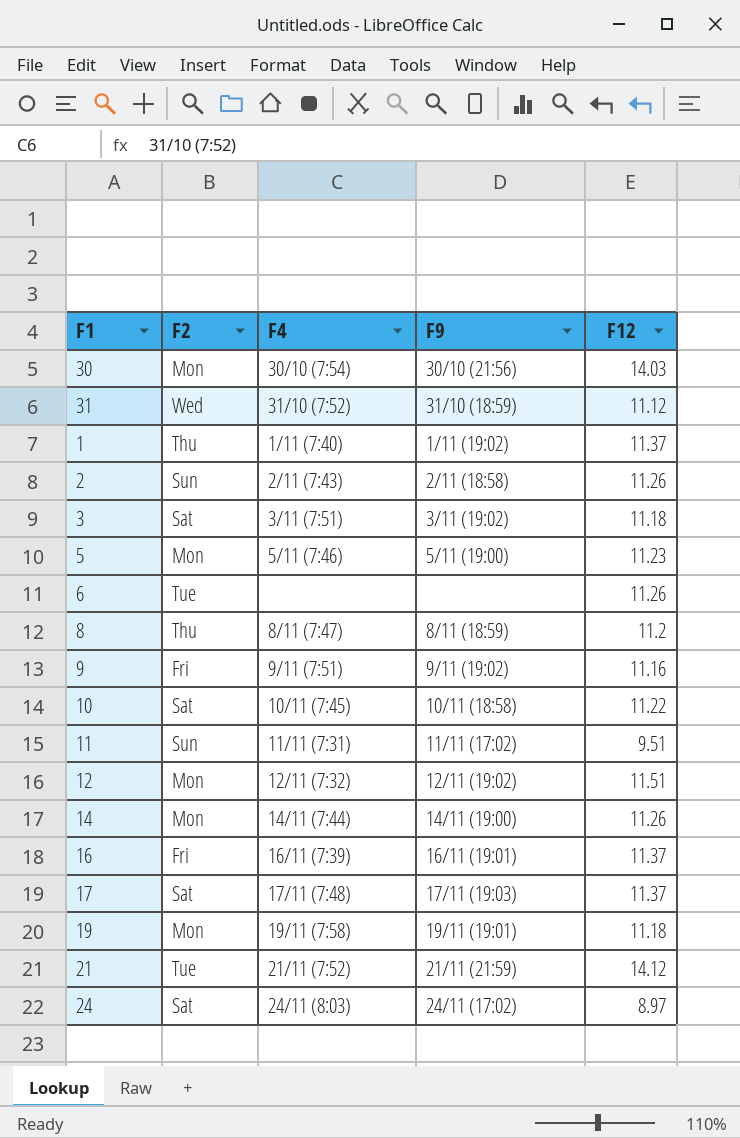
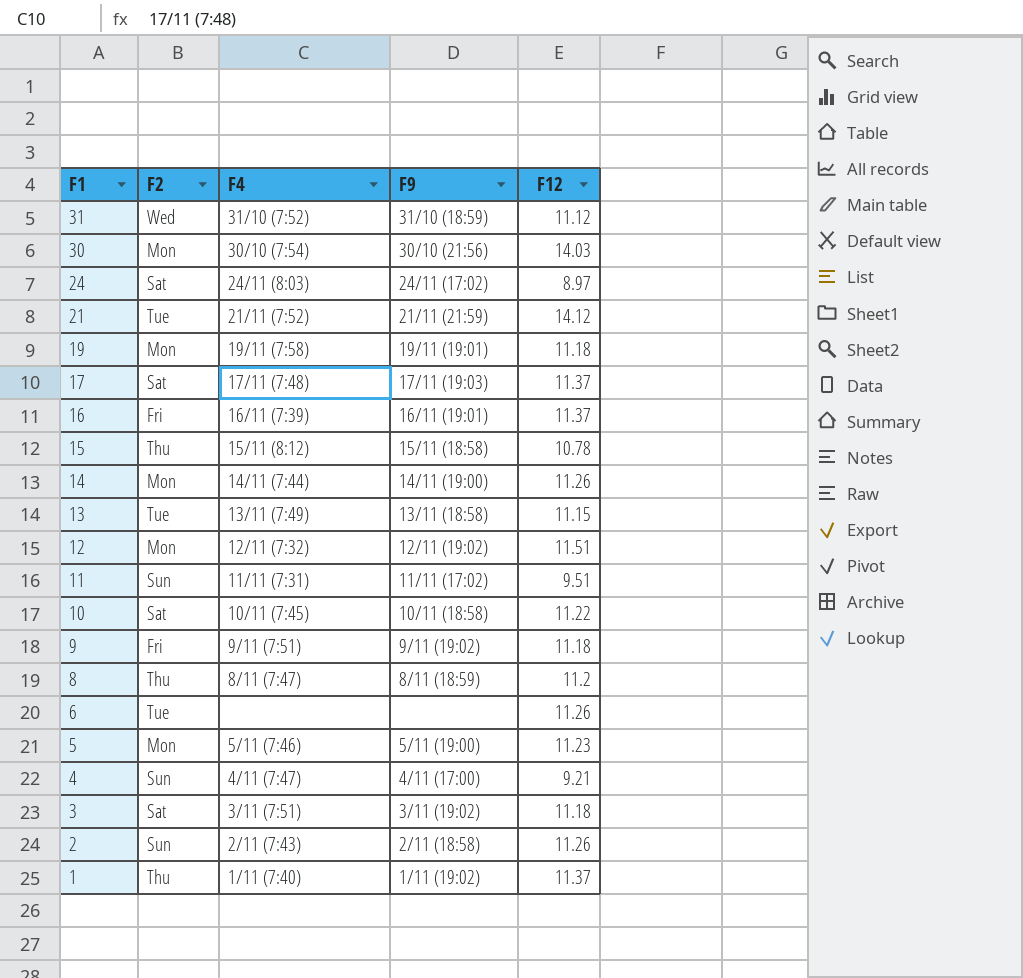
row order: none -> F1 descending
row 15: none -> Thu | 15/11 (8:12) | 15/11 (18:58) | 10.78
row 13: none -> Tue | 13/11 (7:49) | 13/11 (18:58) | 11.15
9 | F12: 11.16 -> 11.18
row 4: none -> Sun | 4/11 (7:47) | 4/11 (17:00) | 9.21

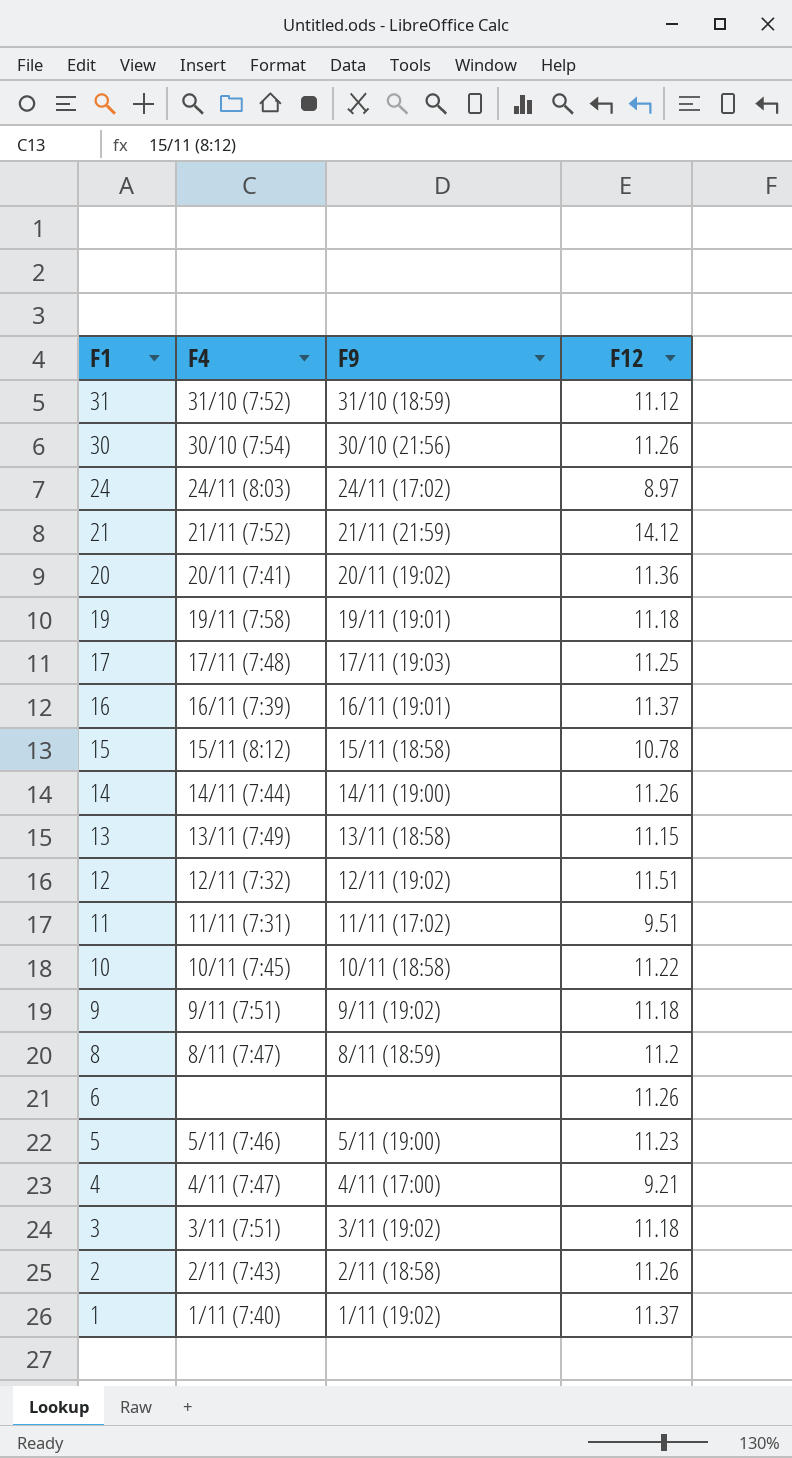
column F2 | position: 2 -> none
30 | F12: 14.03 -> 11.26
row 20: none -> 20/11 (7:41) | 20/11 (19:02) | 11.36
17 | F12: 11.37 -> 11.25

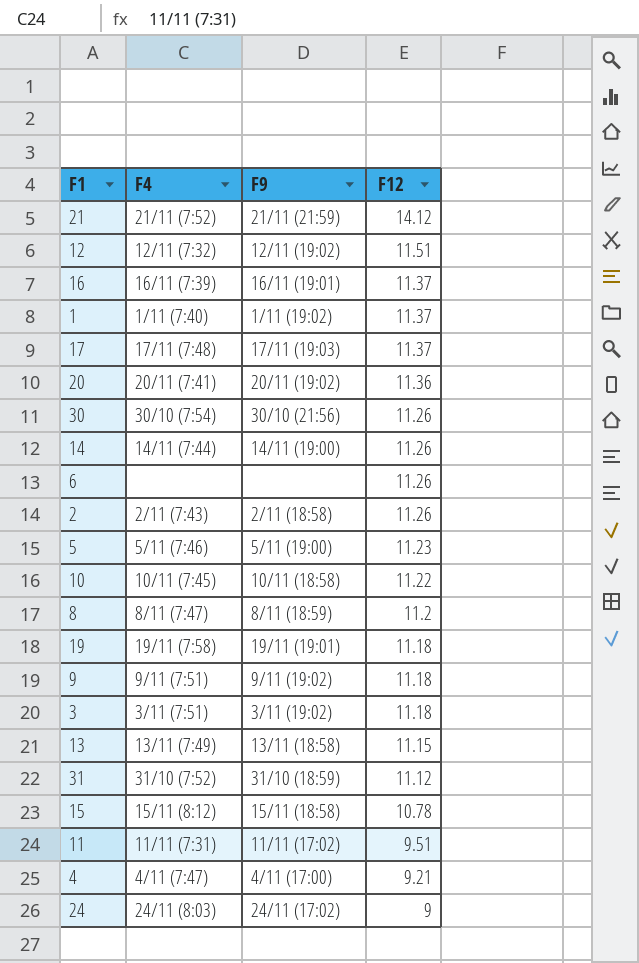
row order: F1 descending -> F12 descending
17 | F12: 11.25 -> 11.37
24 | F12: 8.97 -> 9

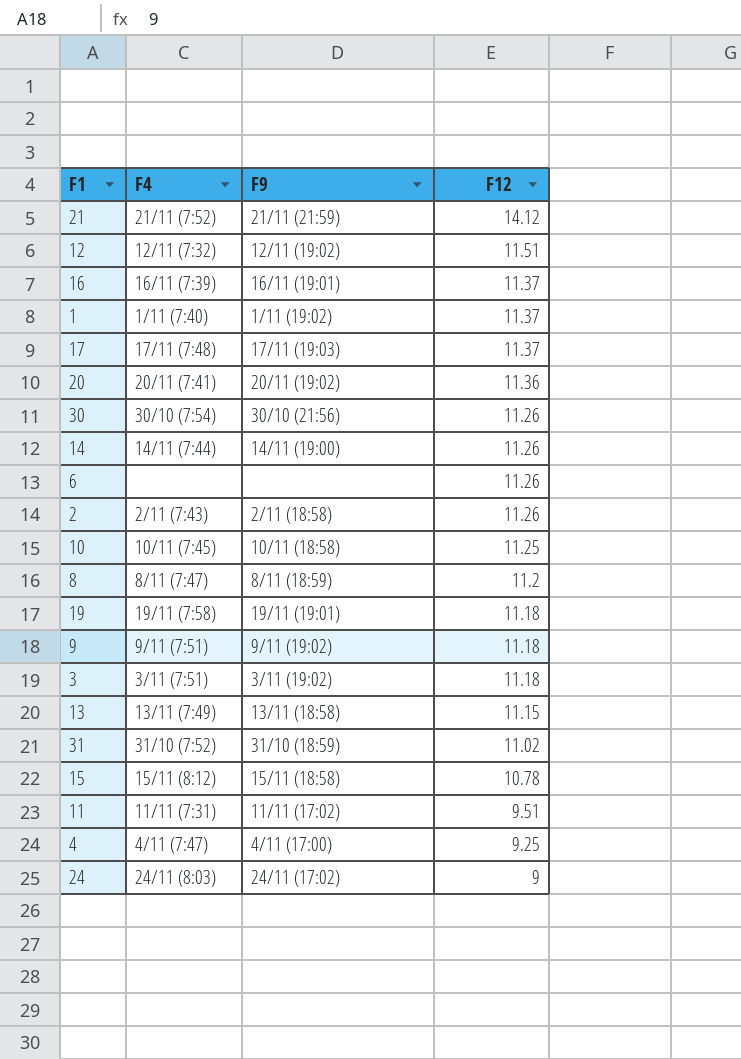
row 5: 5/11 (7:46) | 5/11 (19:00) | 11.23 -> none
10 | F12: 11.22 -> 11.25
31 | F12: 11.12 -> 11.02
4 | F12: 9.21 -> 9.25

